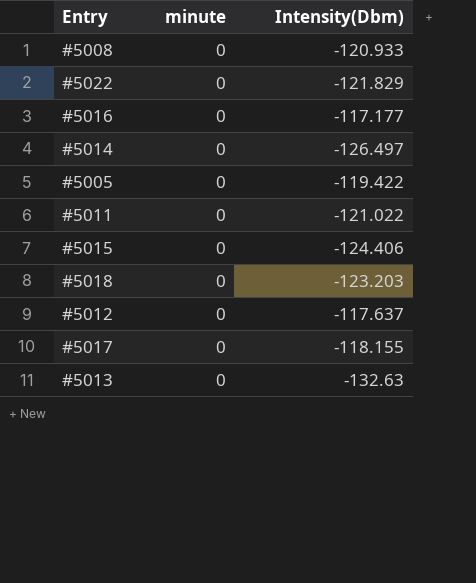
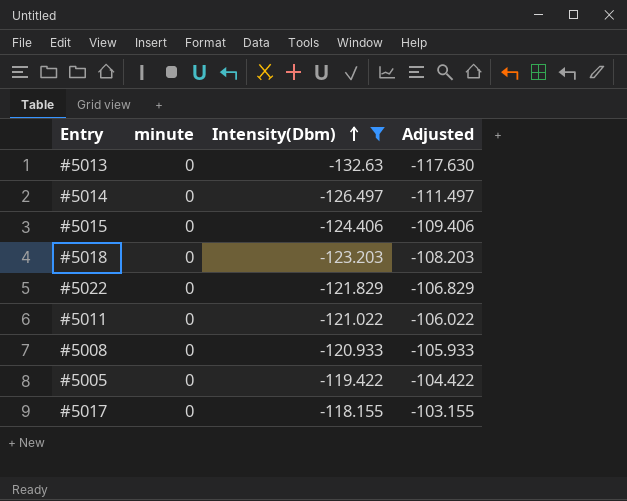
filter: none -> Intensity(Dbm) <= -118.155
row order: none -> Intensity(Dbm) ascending
column Adjusted | formula: none -> [Intensity(Dbm)] + 15

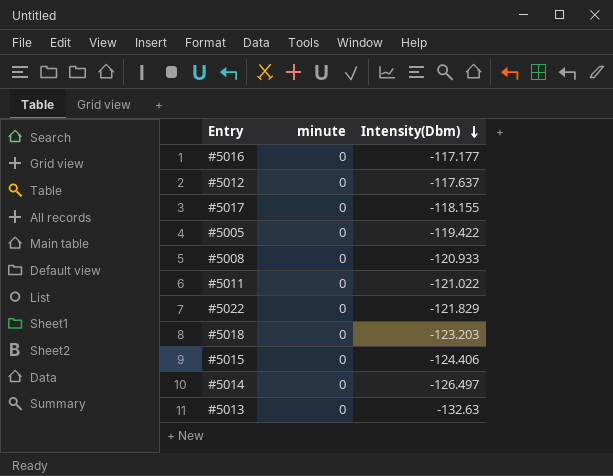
filter: Intensity(Dbm) <= -118.155 -> none
row order: Intensity(Dbm) ascending -> Intensity(Dbm) descending
column Adjusted | formula: [Intensity(Dbm)] + 15 -> none

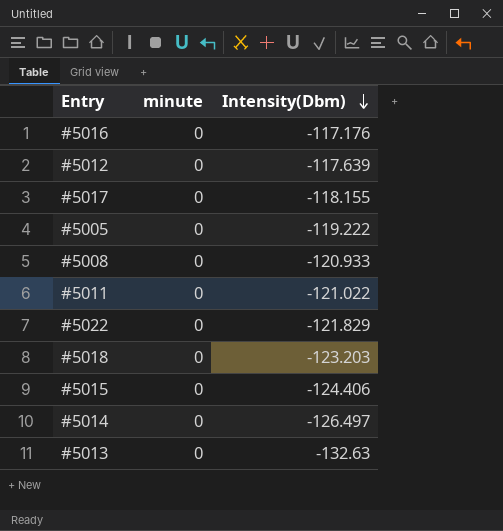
#5016 | Intensity(Dbm): -117.177 -> -117.176
#5012 | Intensity(Dbm): -117.637 -> -117.639
#5005 | Intensity(Dbm): -119.422 -> -119.222

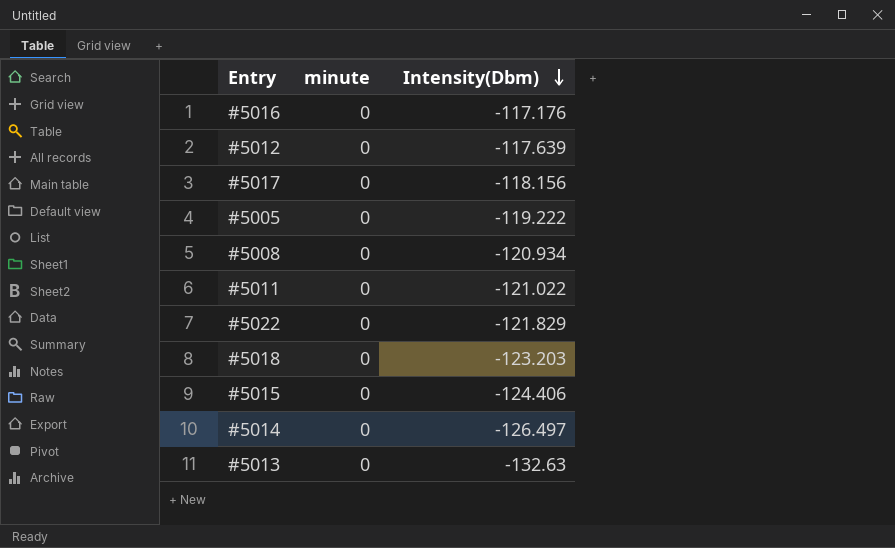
#5017 | Intensity(Dbm): -118.155 -> -118.156
#5008 | Intensity(Dbm): -120.933 -> -120.934

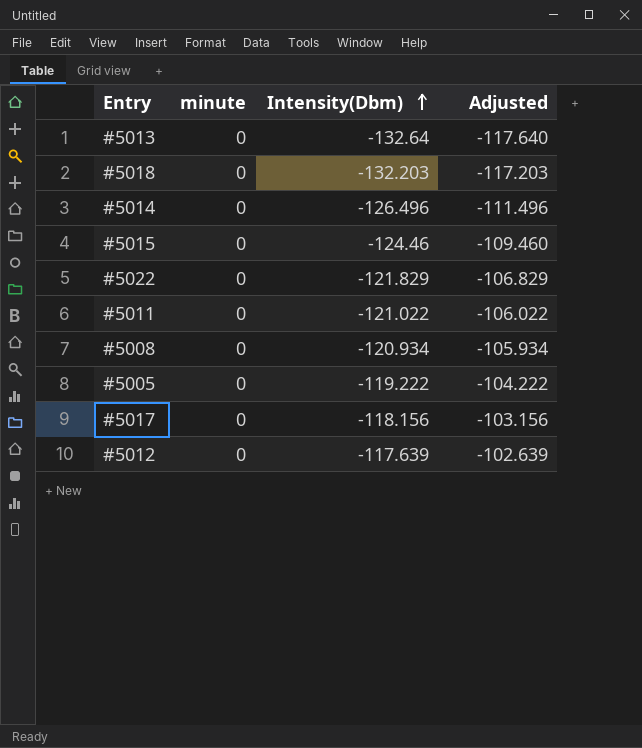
row order: Intensity(Dbm) descending -> Intensity(Dbm) ascending
column Adjusted | formula: none -> [Intensity(Dbm)] + 15
row #5016: 0 | -117.176 -> none
#5013 | Intensity(Dbm): -132.63 -> -132.64
#5018 | Intensity(Dbm): -123.203 -> -132.203
#5014 | Intensity(Dbm): -126.497 -> -126.496
#5015 | Intensity(Dbm): -124.406 -> -124.46

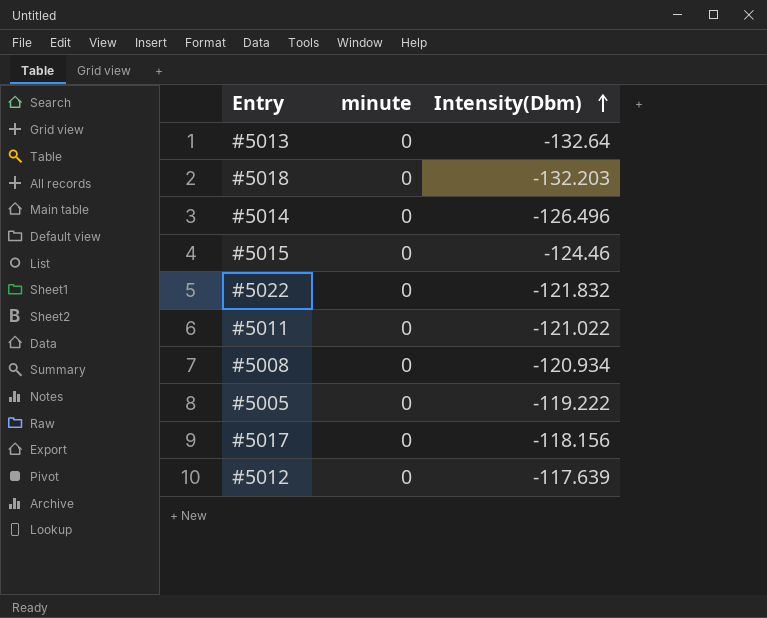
column Adjusted | formula: [Intensity(Dbm)] + 15 -> none
#5022 | Intensity(Dbm): -121.829 -> -121.832

